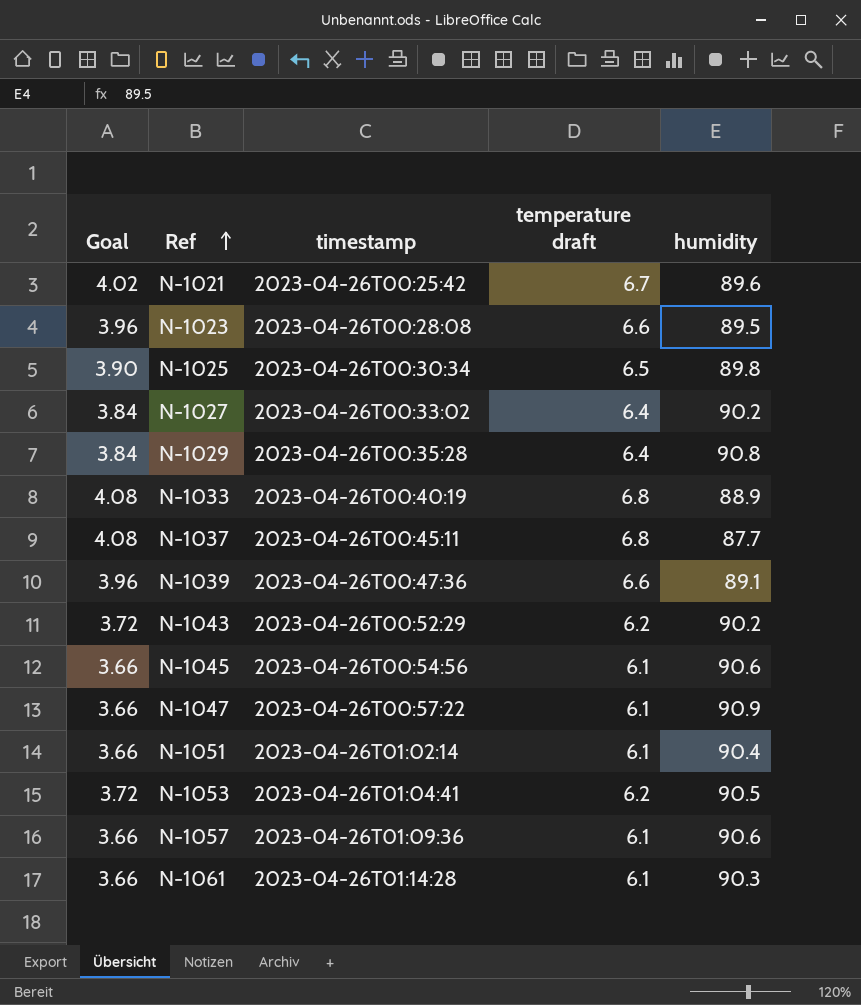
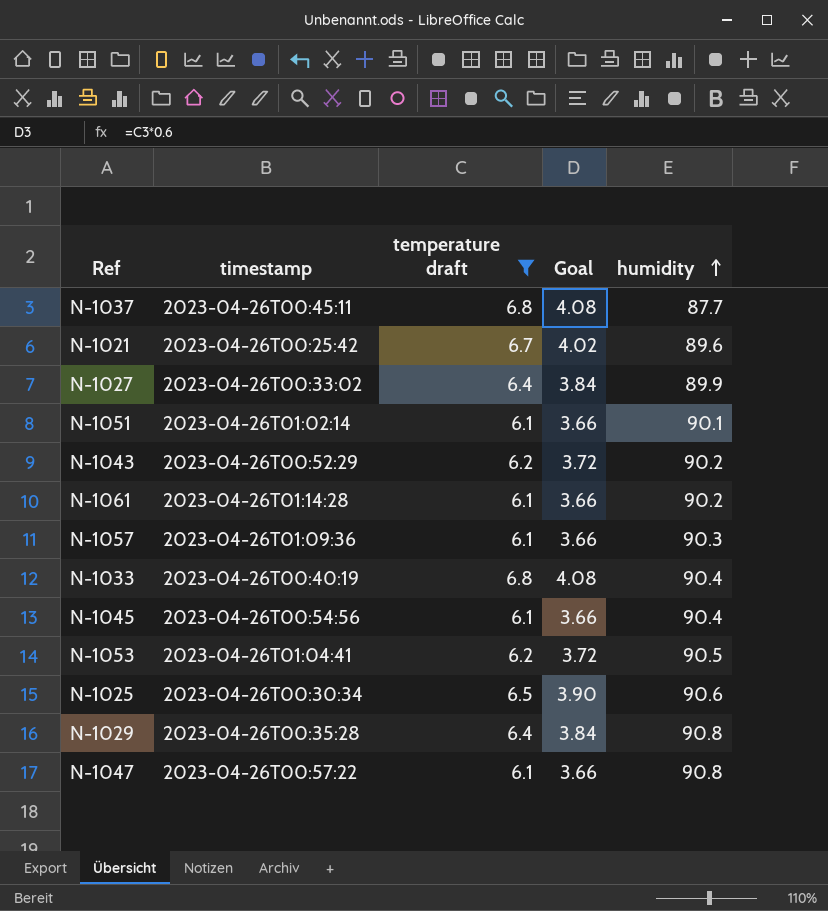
filter: none -> temperature draft != 6.6
row order: Ref ascending -> humidity ascending
column Goal | position: 1 -> 4
N-1027 | humidity: 90.2 -> 89.9
N-1051 | humidity: 90.4 -> 90.1
N-1061 | humidity: 90.3 -> 90.2
N-1057 | humidity: 90.6 -> 90.3
N-1033 | humidity: 88.9 -> 90.4
N-1045 | humidity: 90.6 -> 90.4
N-1025 | humidity: 89.8 -> 90.6
N-1047 | humidity: 90.9 -> 90.8

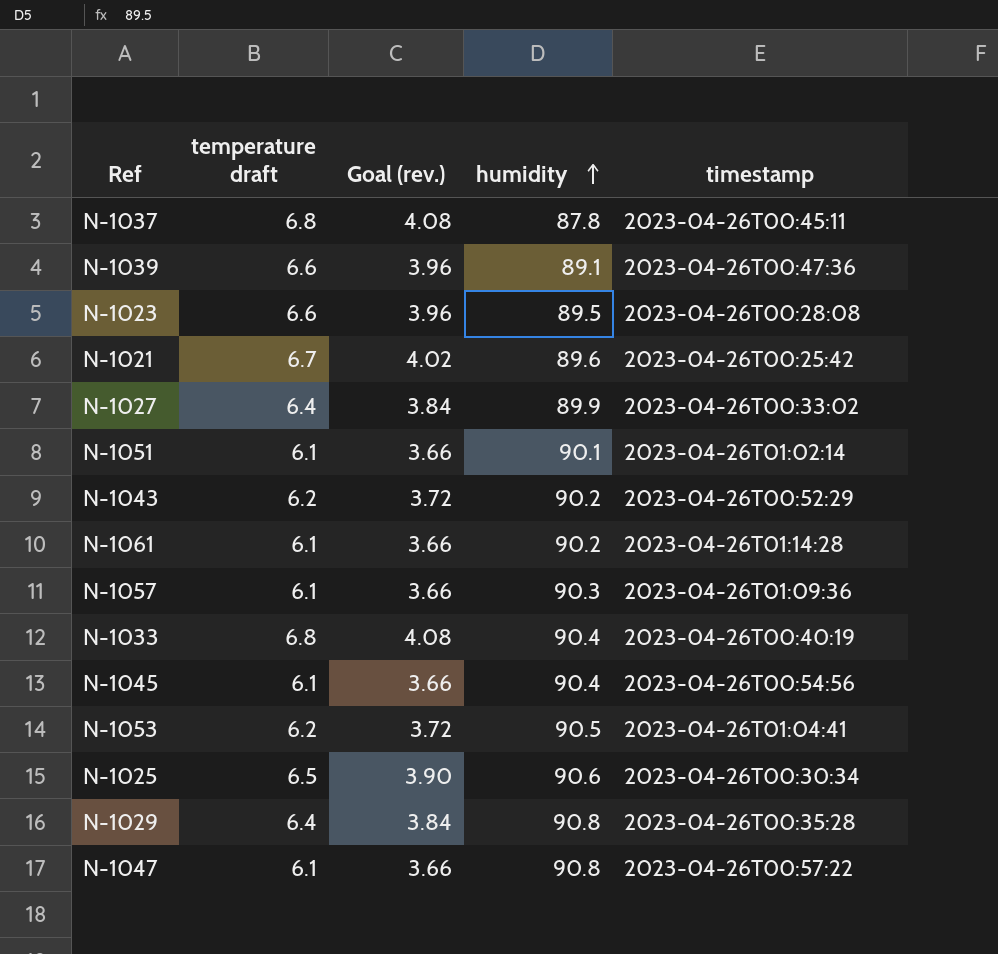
filter: temperature draft != 6.6 -> none
column name: Goal -> Goal (rev.)
column timestamp | position: 2 -> 5
N-1037 | humidity: 87.7 -> 87.8

